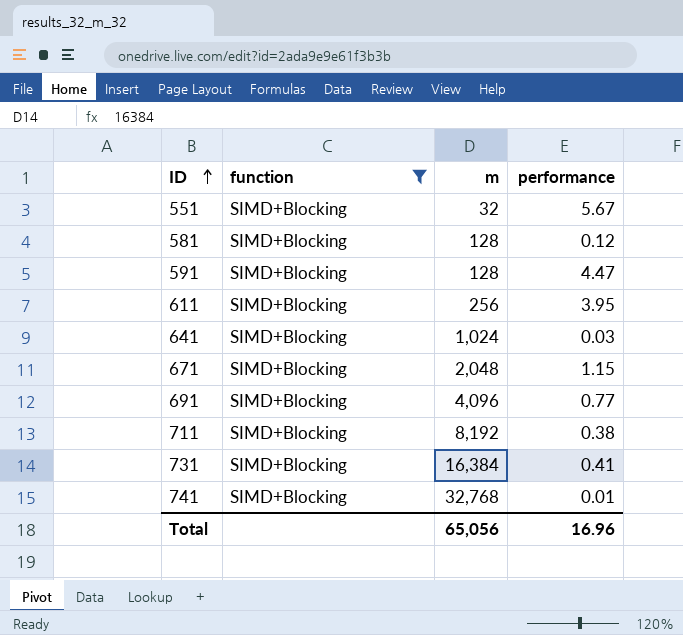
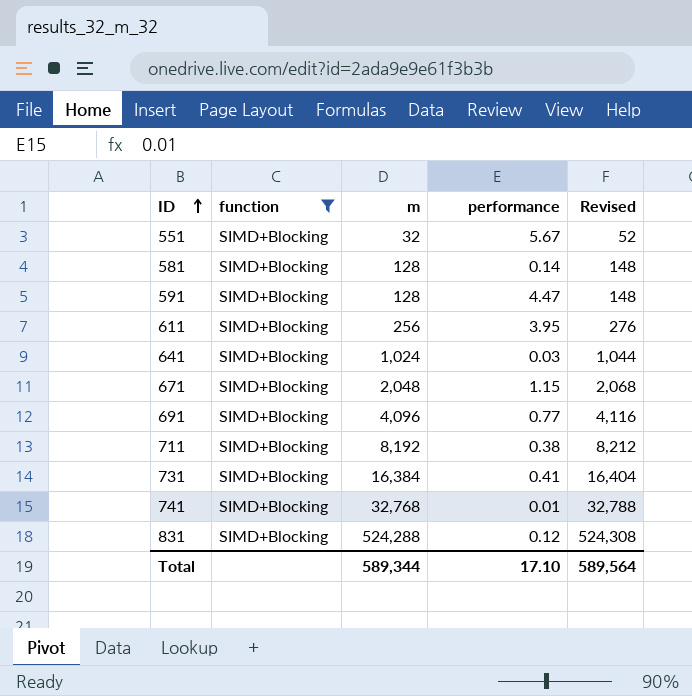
column Revised | formula: none -> [m] + 20
581 | performance: 0.12 -> 0.14
row 831: none -> SIMD+Blocking | 524,288 | 0.12 | 524,308
Total | m: 65,056 -> 589,344
Total | performance: 16.96 -> 17.10

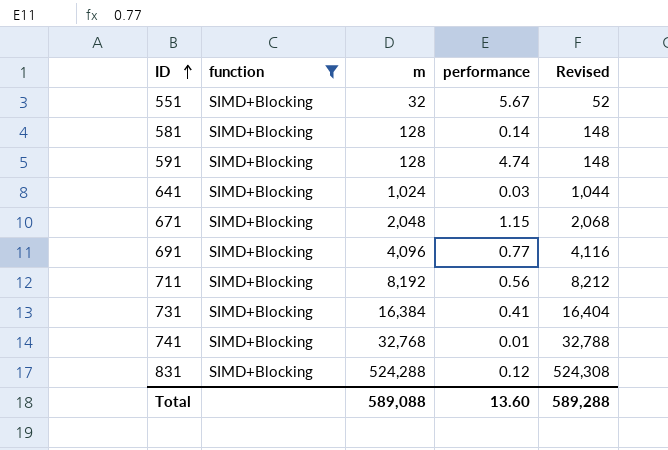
row 611: SIMD+Blocking | 256 | 3.95 | 276 -> none
591 | performance: 4.47 -> 4.74
711 | performance: 0.38 -> 0.56
Total | m: 589,344 -> 589,088
Total | performance: 17.10 -> 13.60
Total | Revised: 589,564 -> 589,288

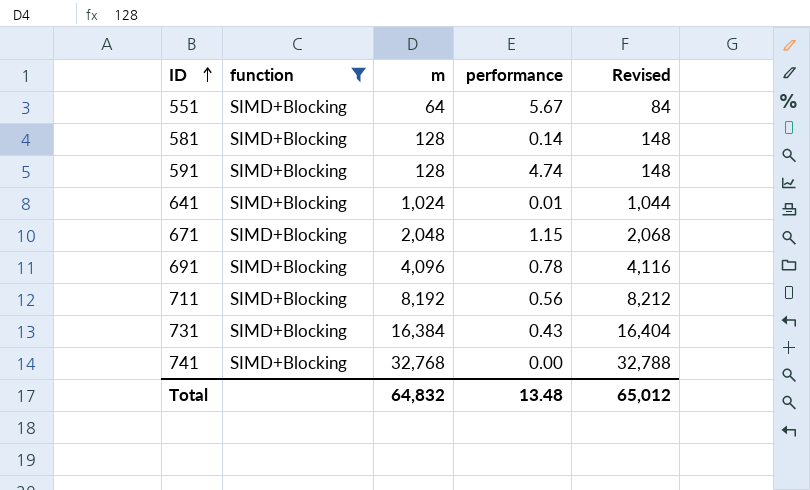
row 831: SIMD+Blocking | 524,288 | 0.12 | 524,308 -> none
551 | m: 32 -> 64
551 | Revised: 52 -> 84
641 | performance: 0.03 -> 0.01
691 | performance: 0.77 -> 0.78
731 | performance: 0.41 -> 0.43
741 | performance: 0.01 -> 0.00
Total | m: 589,088 -> 64,832
Total | performance: 13.60 -> 13.48
Total | Revised: 589,288 -> 65,012

